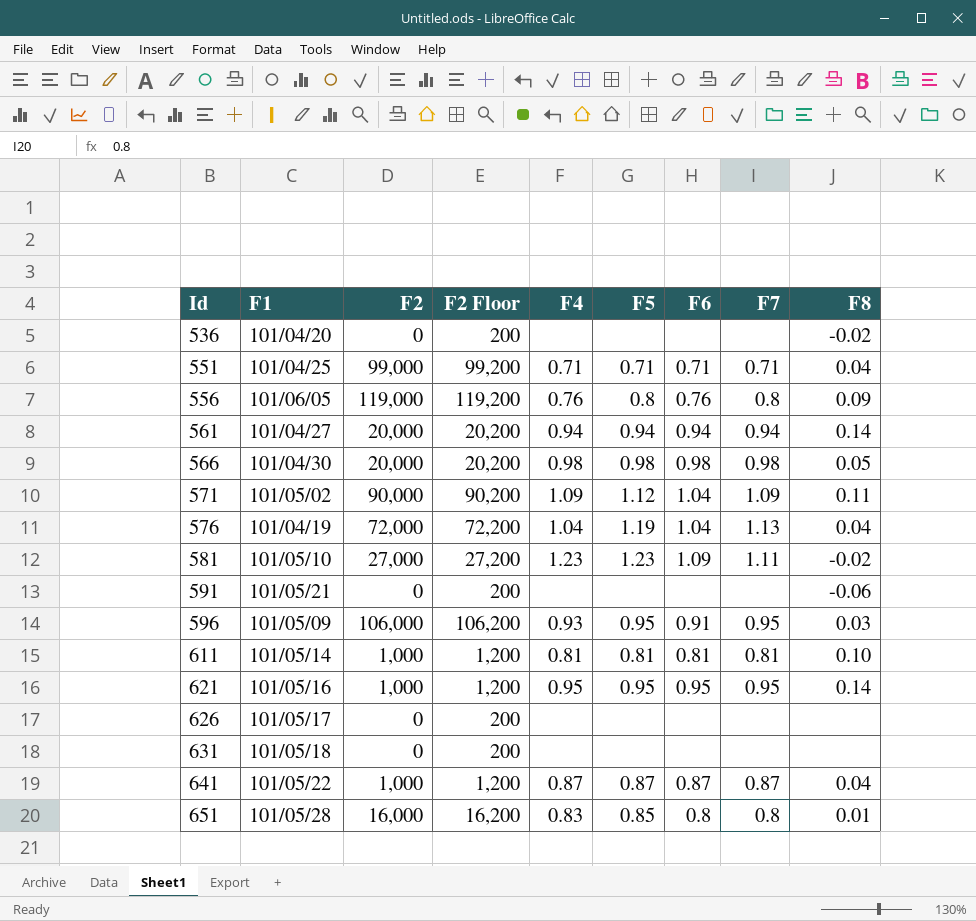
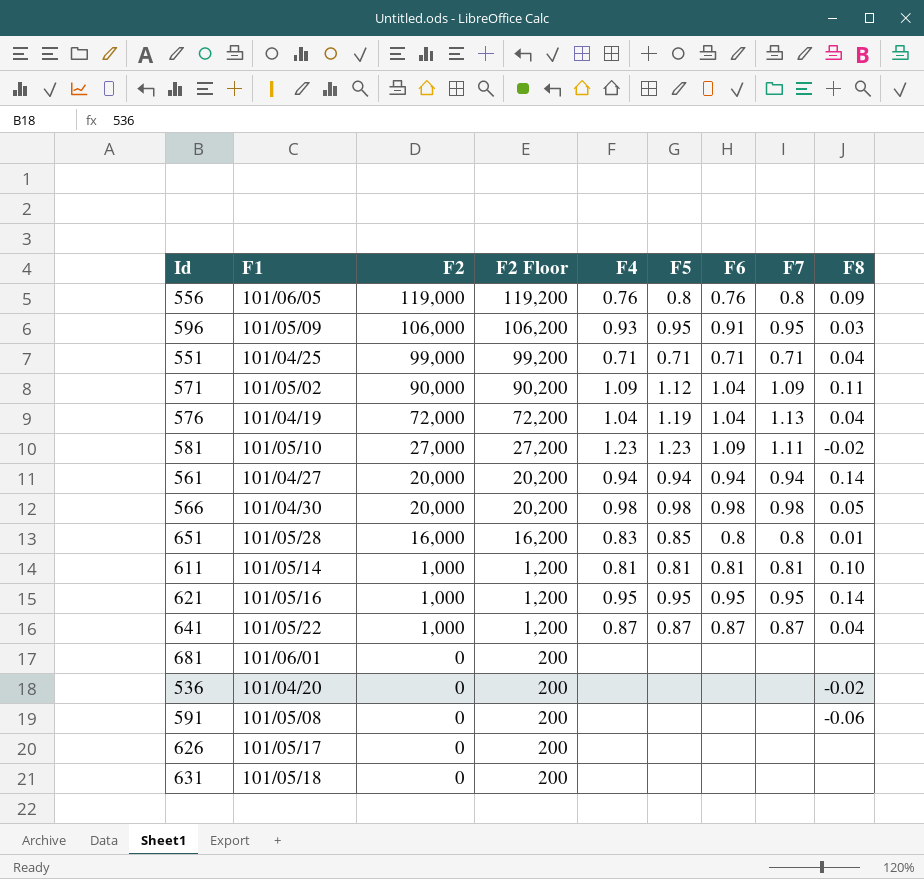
row order: Id ascending -> F2 descending
row 681: none -> 101/06/01 | 0 | 200 | none | none | none | none | none
591 | F1: 101/05/21 -> 101/05/08

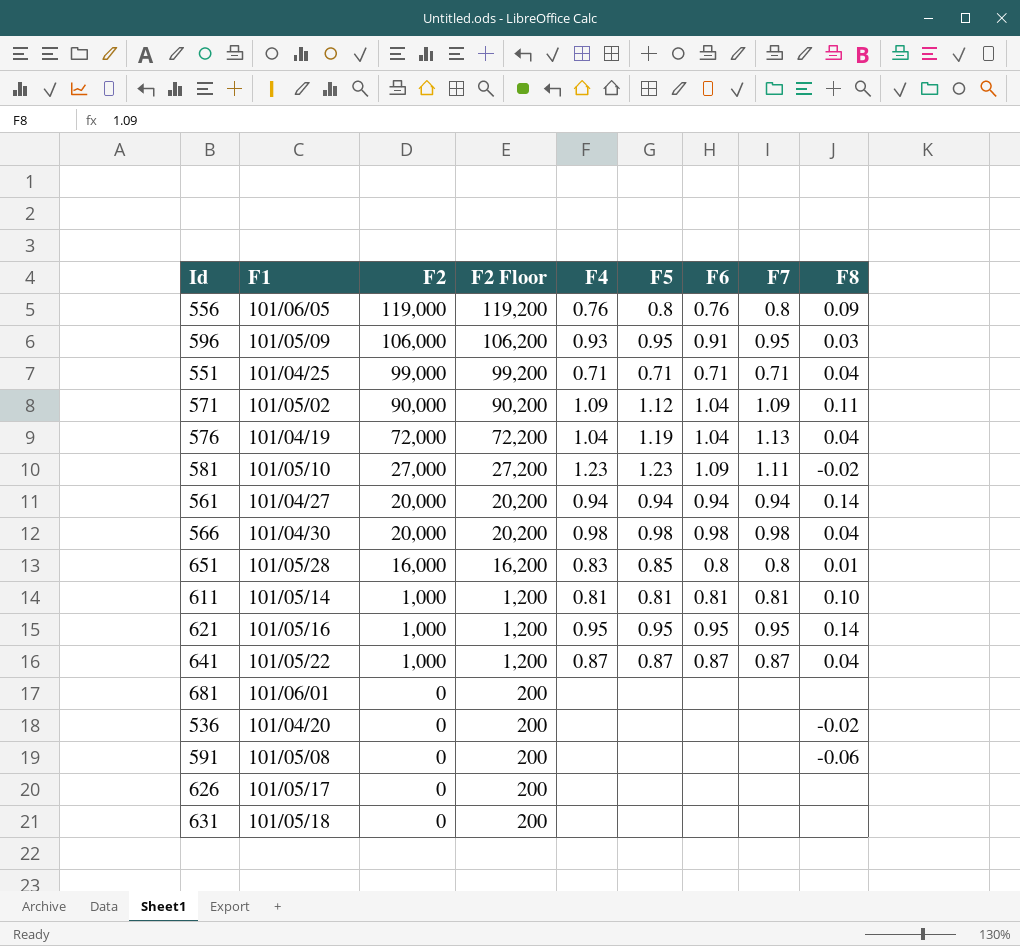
566 | F8: 0.05 -> 0.04

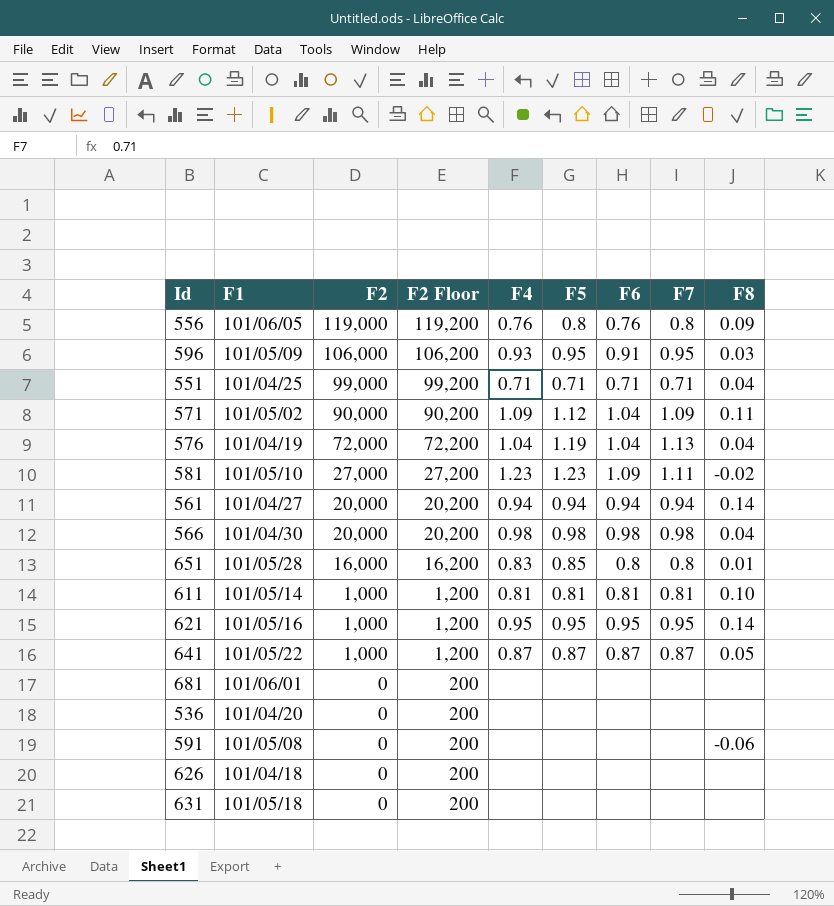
641 | F8: 0.04 -> 0.05
536 | F8: -0.02 -> none
626 | F1: 101/05/17 -> 101/04/18

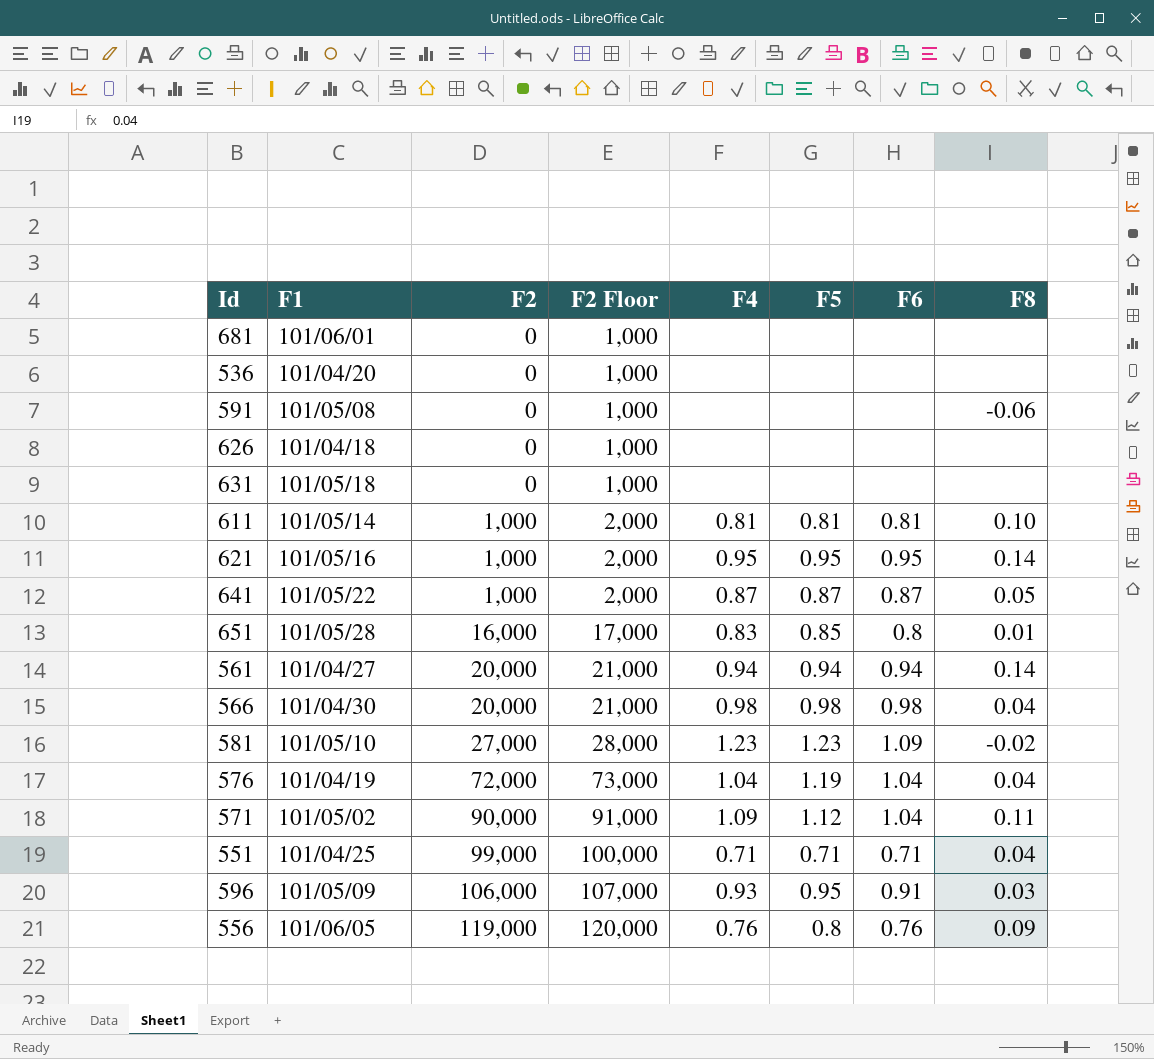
row order: F2 descending -> F2 ascending
column F7 | position: 8 -> none
column F2 Floor | formula: [F2] + 200 -> [F2] + 1000

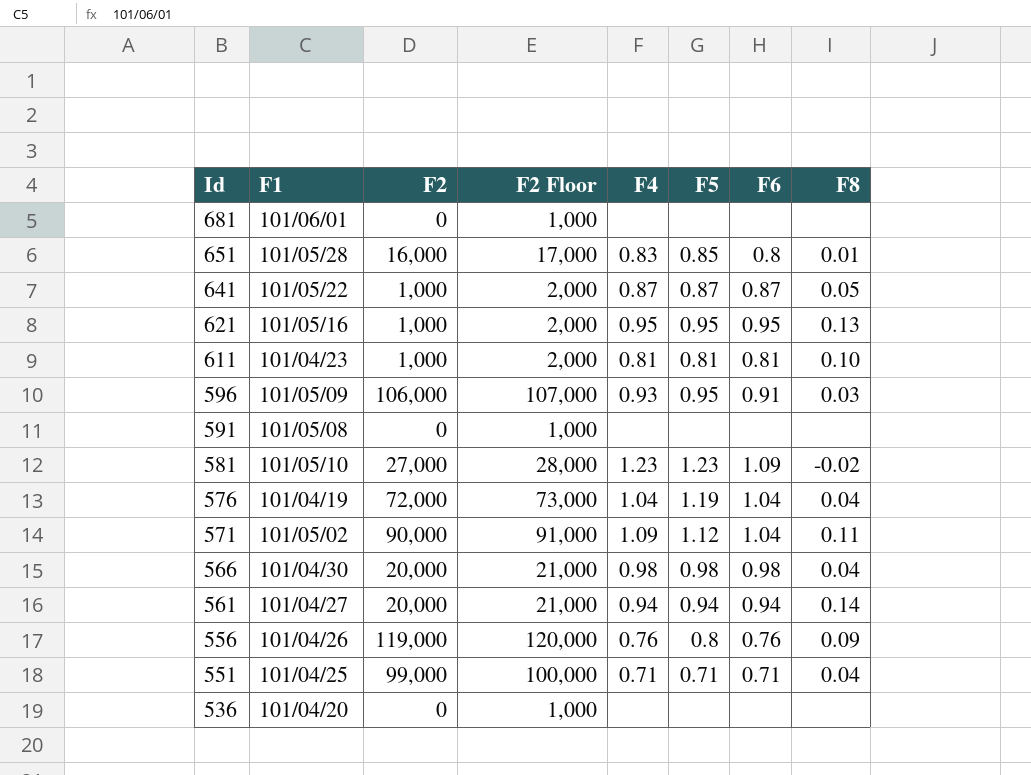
row order: F2 ascending -> Id descending
row 626: 101/04/18 | 0 | 1,000 | none | none | none | none -> none
row 631: 101/05/18 | 0 | 1,000 | none | none | none | none -> none
621 | F8: 0.14 -> 0.13
611 | F1: 101/05/14 -> 101/04/23
591 | F8: -0.06 -> none
556 | F1: 101/06/05 -> 101/04/26

